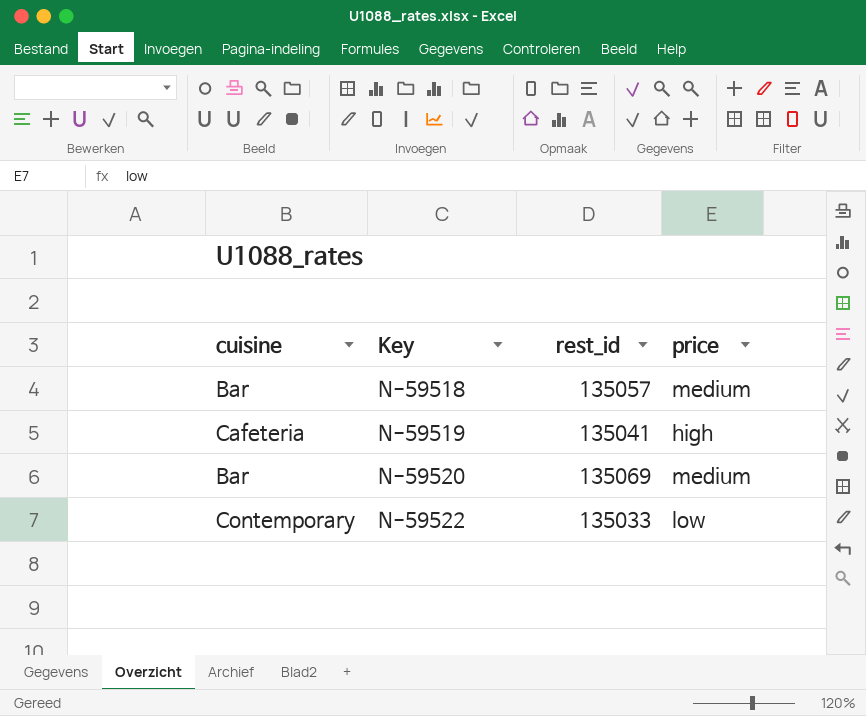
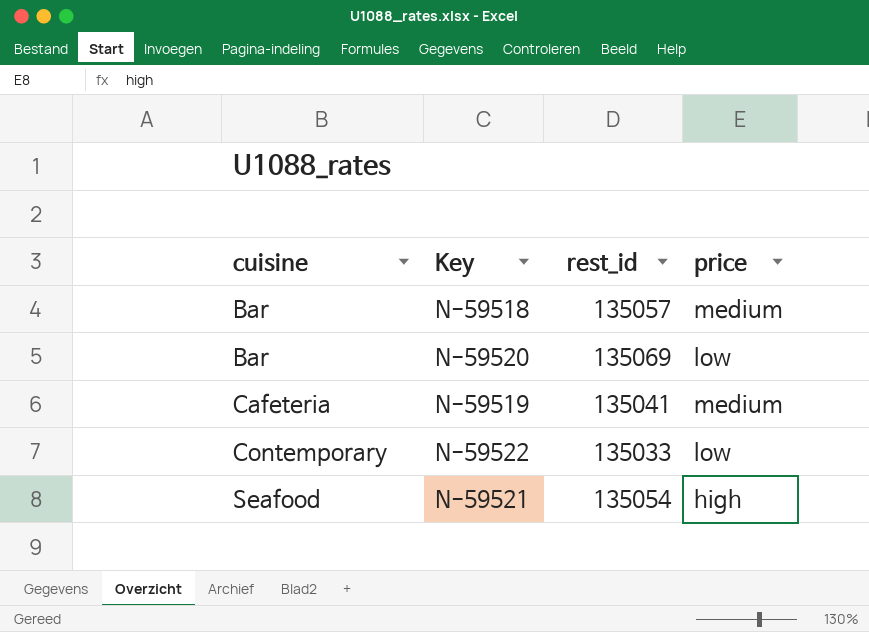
row order: Key ascending -> cuisine ascending
N-59520 | price: medium -> low
N-59519 | price: high -> medium
row N-59521: none -> Seafood | 135054 | high

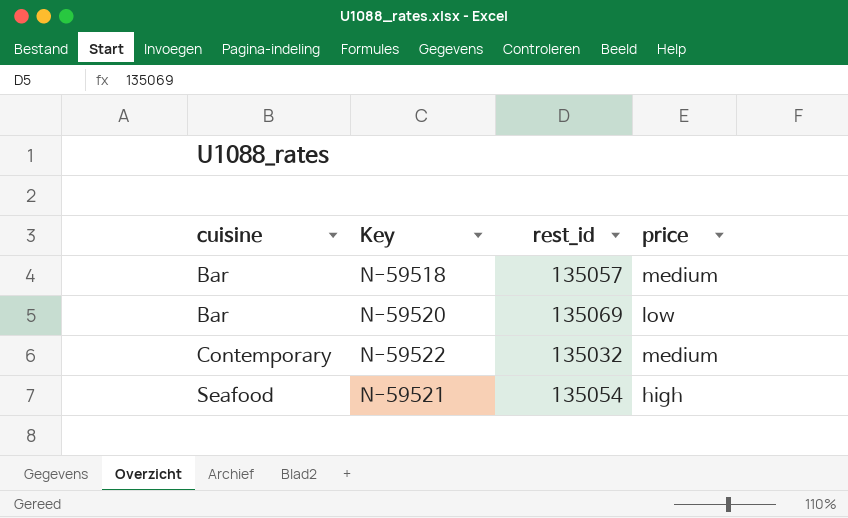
row N-59519: Cafeteria | 135041 | medium -> none
N-59522 | rest_id: 135033 -> 135032
N-59522 | price: low -> medium

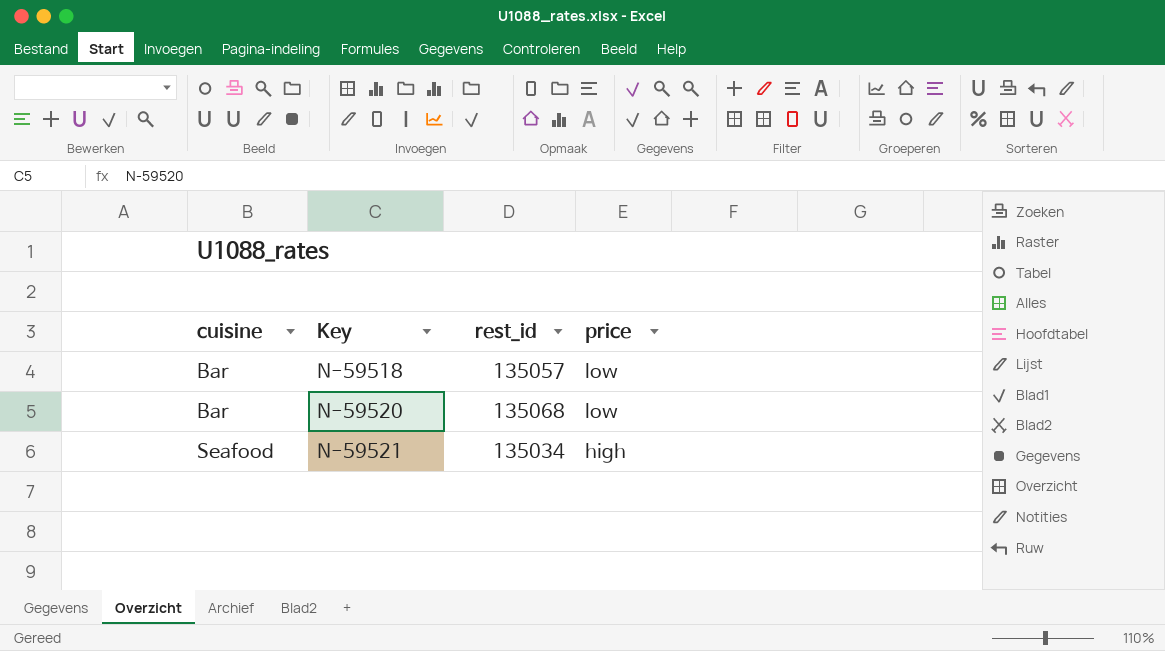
row N-59522: Contemporary | 135032 | medium -> none
N-59518 | price: medium -> low
N-59520 | rest_id: 135069 -> 135068
N-59521 | rest_id: 135054 -> 135034

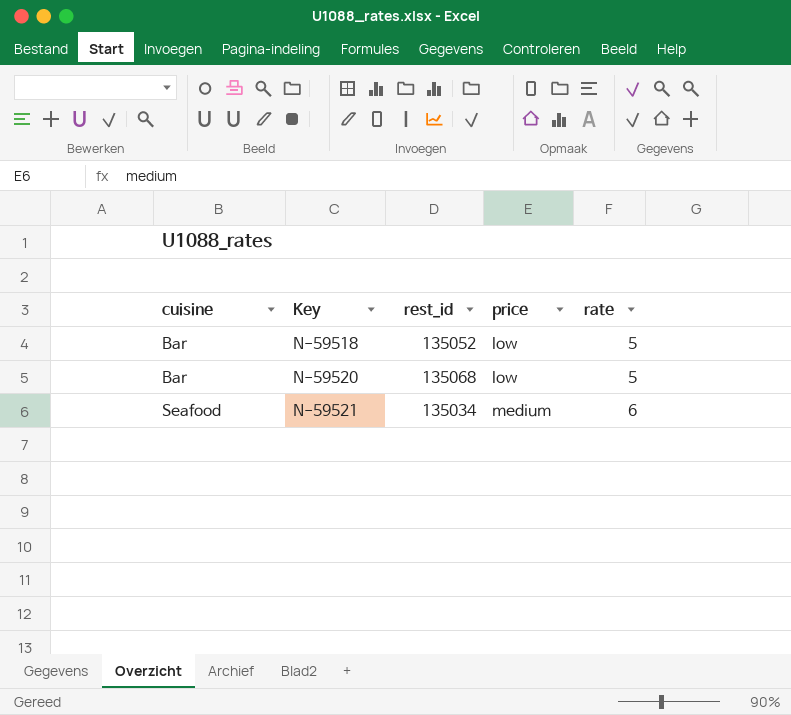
column rate | position: none -> 5
N-59518 | rest_id: 135057 -> 135052
N-59521 | price: high -> medium

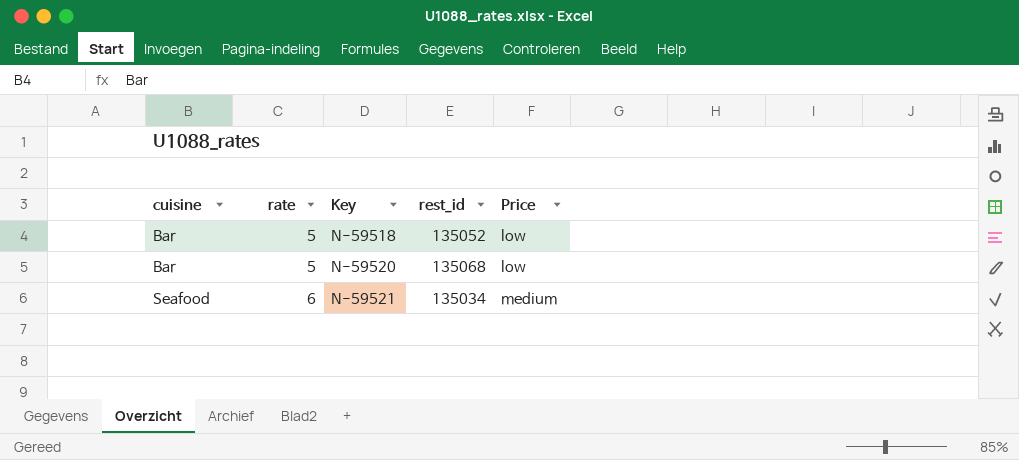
column rate | position: 5 -> 2
column name: price -> Price

